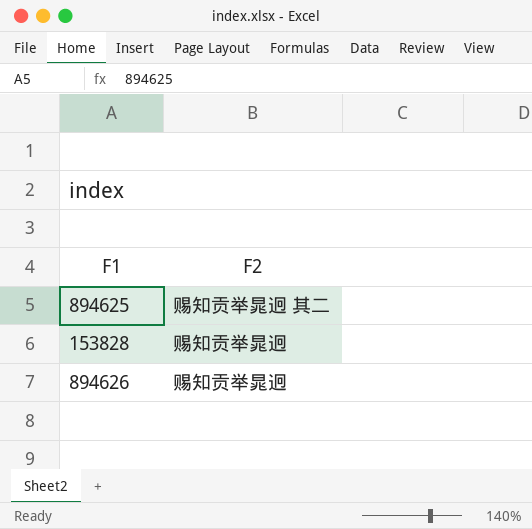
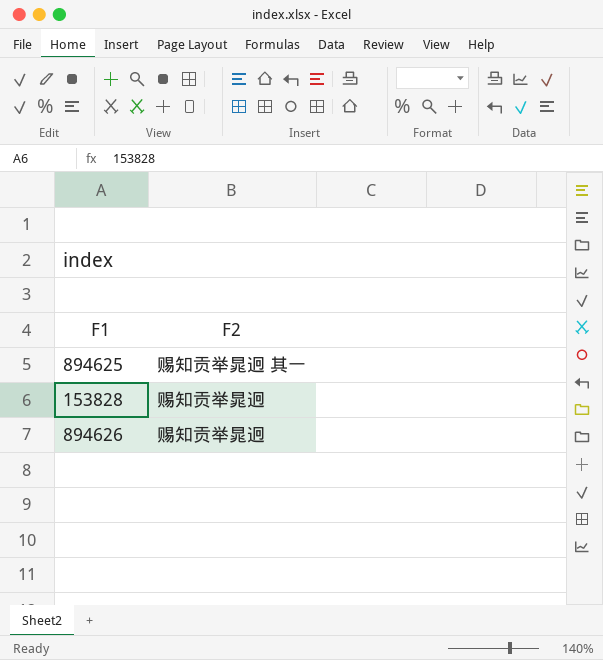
894625 | F2: 赐知贡举晁迥 其二 -> 赐知贡举晁迥 其一

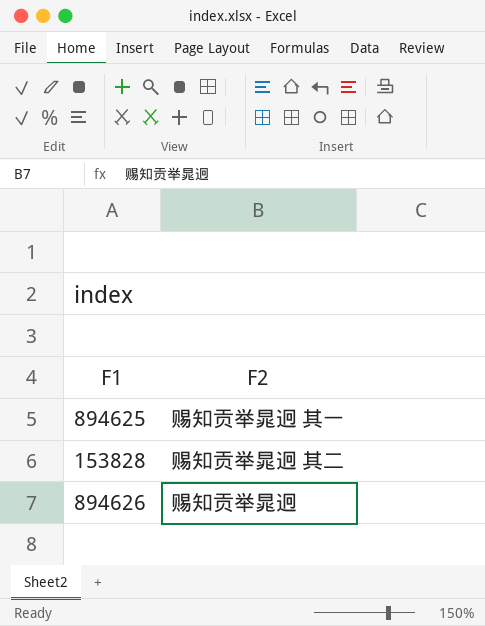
153828 | F2: 赐知贡举晁迥 -> 赐知贡举晁迥 其二

